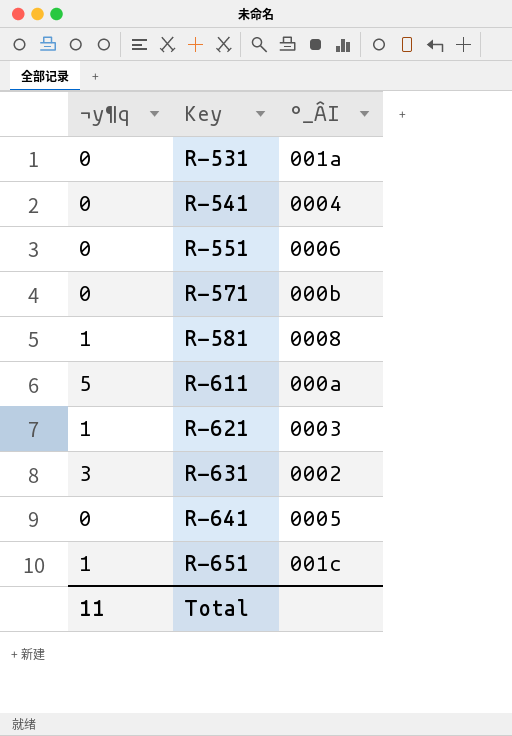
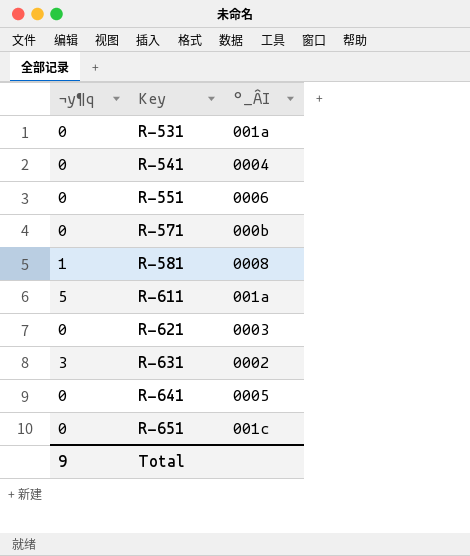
R-611 | °_ÂI: 000a -> 001a
R-621 | ¬y¶q: 1 -> 0
R-651 | ¬y¶q: 1 -> 0
Total | ¬y¶q: 11 -> 9

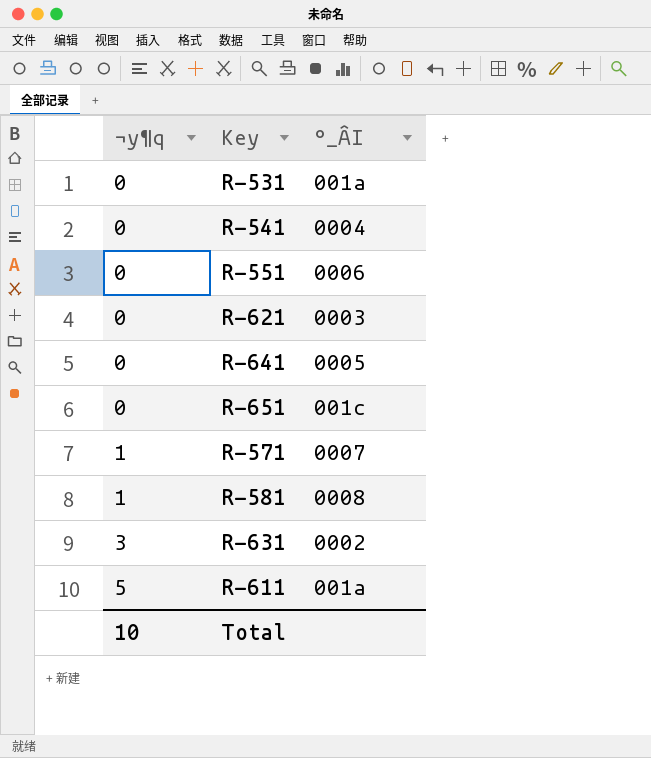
row order: Key ascending -> ¬y¶q ascending
R-571 | ¬y¶q: 0 -> 1
R-571 | °_ÂI: 000b -> 0007
Total | ¬y¶q: 9 -> 10

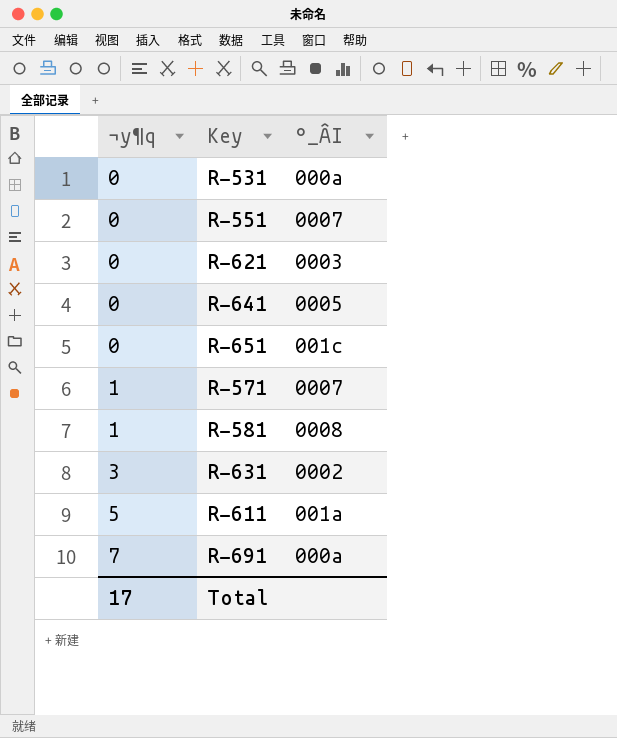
row R-541: 0 | 0004 -> none
R-531 | °_ÂI: 001a -> 000a
R-551 | °_ÂI: 0006 -> 0007
row R-691: none -> 7 | 000a
Total | ¬y¶q: 10 -> 17

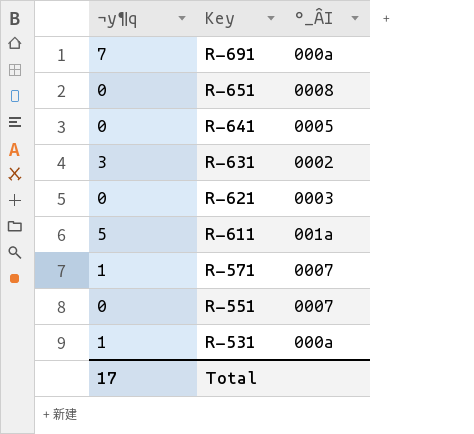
row order: ¬y¶q ascending -> Key descending
row R-581: 1 | 0008 -> none
R-651 | °_ÂI: 001c -> 0008
R-531 | ¬y¶q: 0 -> 1

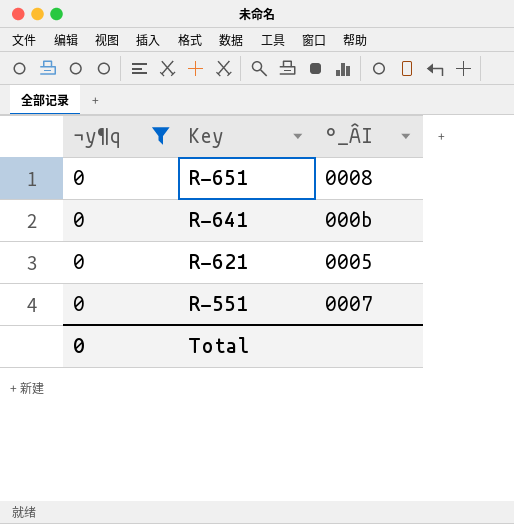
filter: none -> ¬y¶q = 0
R-641 | °_ÂI: 0005 -> 000b
R-621 | °_ÂI: 0003 -> 0005
Total | ¬y¶q: 17 -> 0

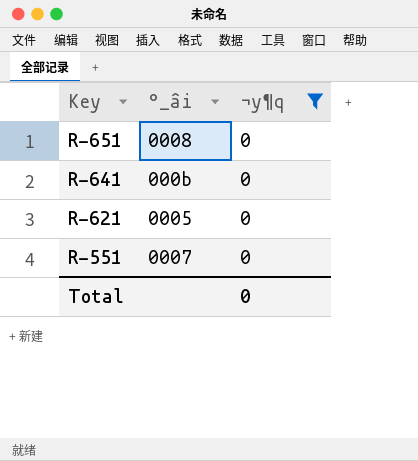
column name: °_ÂI -> °_âi
column ¬y¶q | position: 1 -> 3

